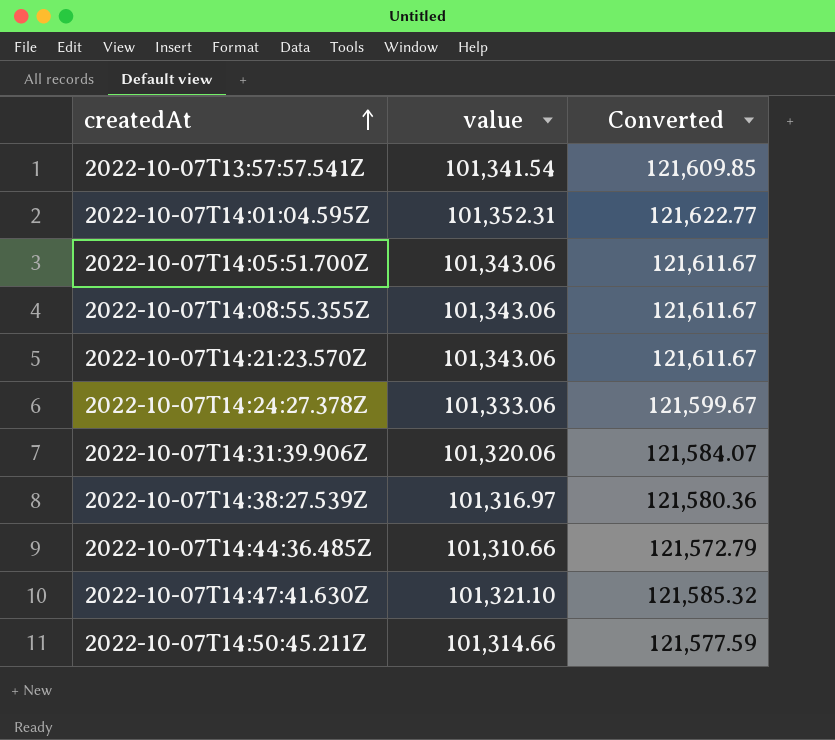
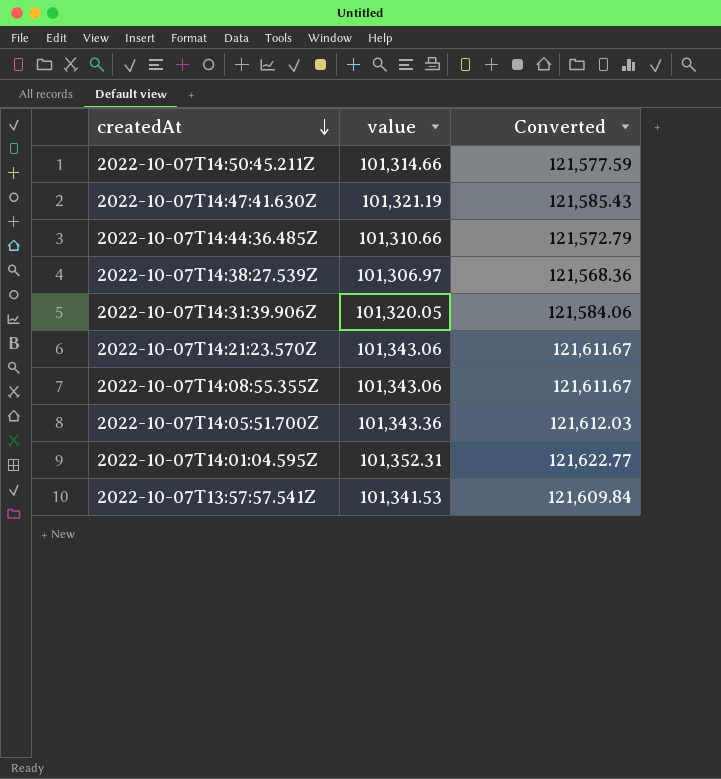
row order: createdAt ascending -> createdAt descending
row 2022-10-07T14:24:27.378Z: 101,333.06 | 121,599.67 -> none
2022-10-07T14:47:41.630Z | value: 101,321.10 -> 101,321.19
2022-10-07T14:47:41.630Z | Converted: 121,585.32 -> 121,585.43
2022-10-07T14:38:27.539Z | value: 101,316.97 -> 101,306.97
2022-10-07T14:38:27.539Z | Converted: 121,580.36 -> 121,568.36
2022-10-07T14:31:39.906Z | value: 101,320.06 -> 101,320.05
2022-10-07T14:31:39.906Z | Converted: 121,584.07 -> 121,584.06
2022-10-07T14:05:51.700Z | value: 101,343.06 -> 101,343.36
2022-10-07T14:05:51.700Z | Converted: 121,611.67 -> 121,612.03
2022-10-07T13:57:57.541Z | value: 101,341.54 -> 101,341.53
2022-10-07T13:57:57.541Z | Converted: 121,609.85 -> 121,609.84

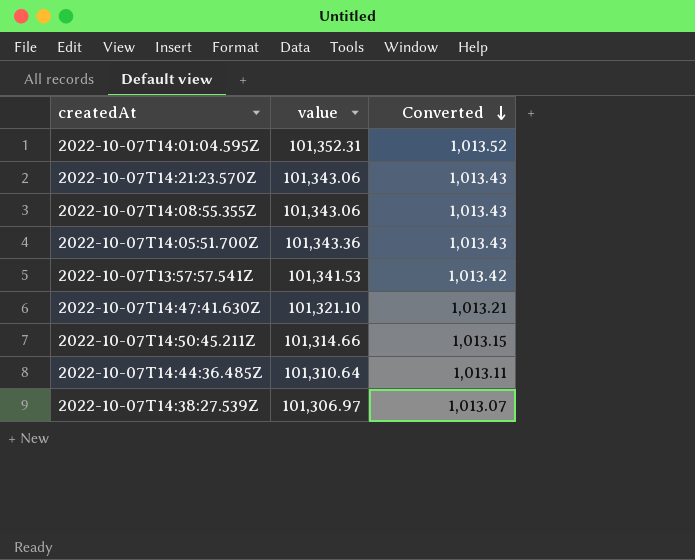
row order: createdAt descending -> Converted descending
column Converted | formula: [value] * 1.2 -> [value] * 0.01
row 2022-10-07T14:31:39.906Z: 101,320.05 | 121,584.06 -> none
2022-10-07T14:47:41.630Z | value: 101,321.19 -> 101,321.10
2022-10-07T14:44:36.485Z | value: 101,310.66 -> 101,310.64

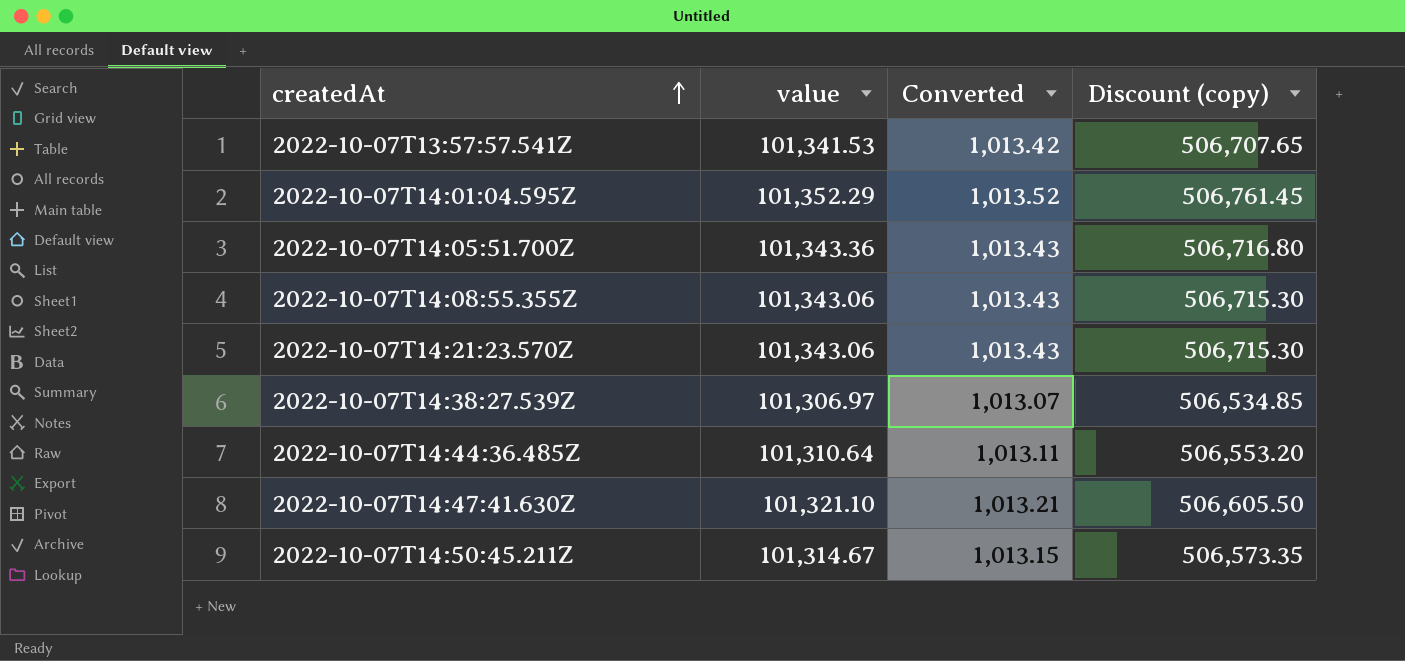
row order: Converted descending -> createdAt ascending
column Discount (copy) | formula: none -> [value] * 5
2022-10-07T14:01:04.595Z | value: 101,352.31 -> 101,352.29
2022-10-07T14:50:45.211Z | value: 101,314.66 -> 101,314.67

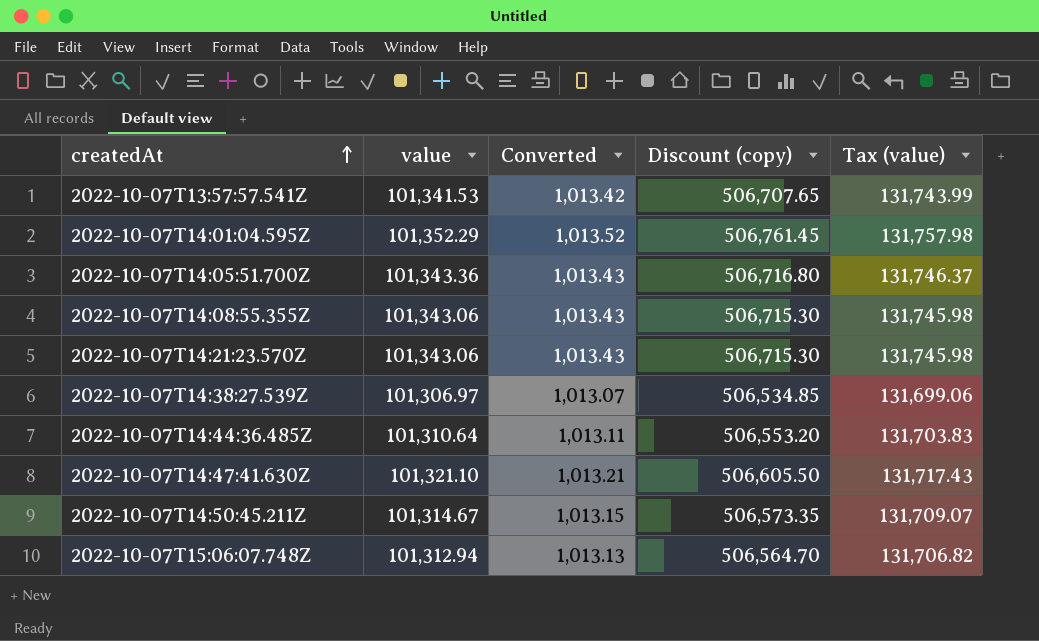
column Tax (value) | formula: none -> [value] * 1.3
row 2022-10-07T15:06:07.748Z: none -> 101,312.94 | 1,013.13 | 506,564.70 | 131,706.82

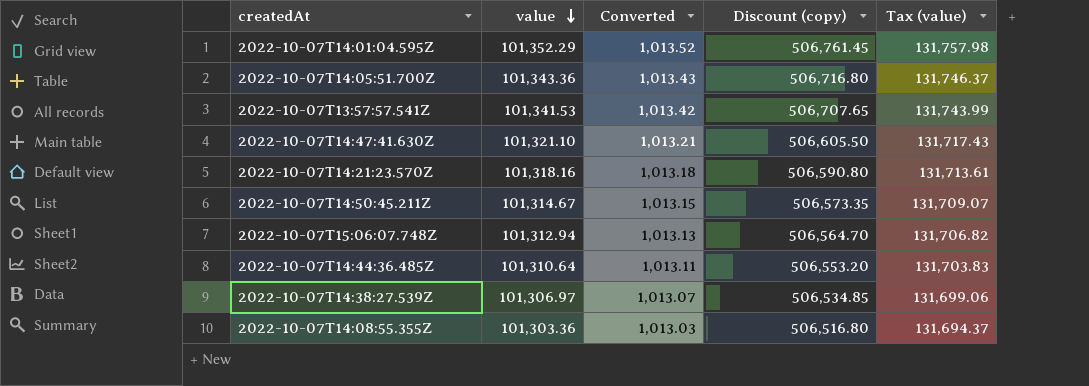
row order: createdAt ascending -> value descending
2022-10-07T14:21:23.570Z | value: 101,343.06 -> 101,318.16
2022-10-07T14:21:23.570Z | Converted: 1,013.43 -> 1,013.18
2022-10-07T14:21:23.570Z | Discount (copy): 506,715.30 -> 506,590.80
2022-10-07T14:21:23.570Z | Tax (value): 131,745.98 -> 131,713.61
2022-10-07T14:08:55.355Z | value: 101,343.06 -> 101,303.36
2022-10-07T14:08:55.355Z | Converted: 1,013.43 -> 1,013.03
2022-10-07T14:08:55.355Z | Discount (copy): 506,715.30 -> 506,516.80
2022-10-07T14:08:55.355Z | Tax (value): 131,745.98 -> 131,694.37

